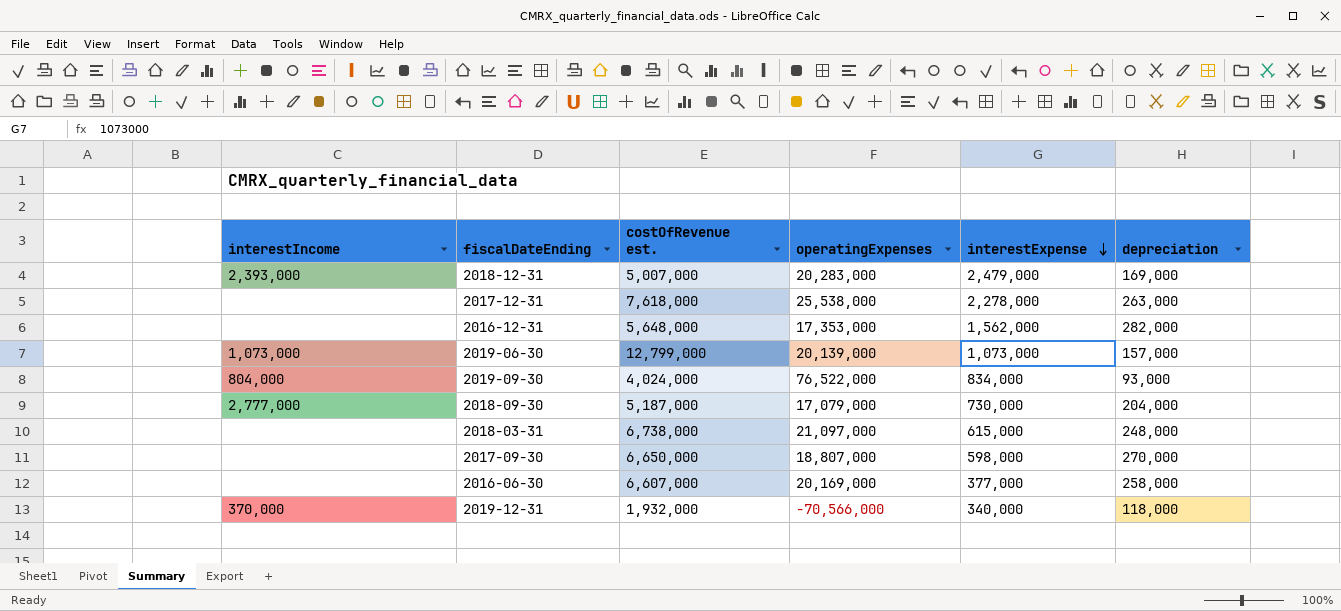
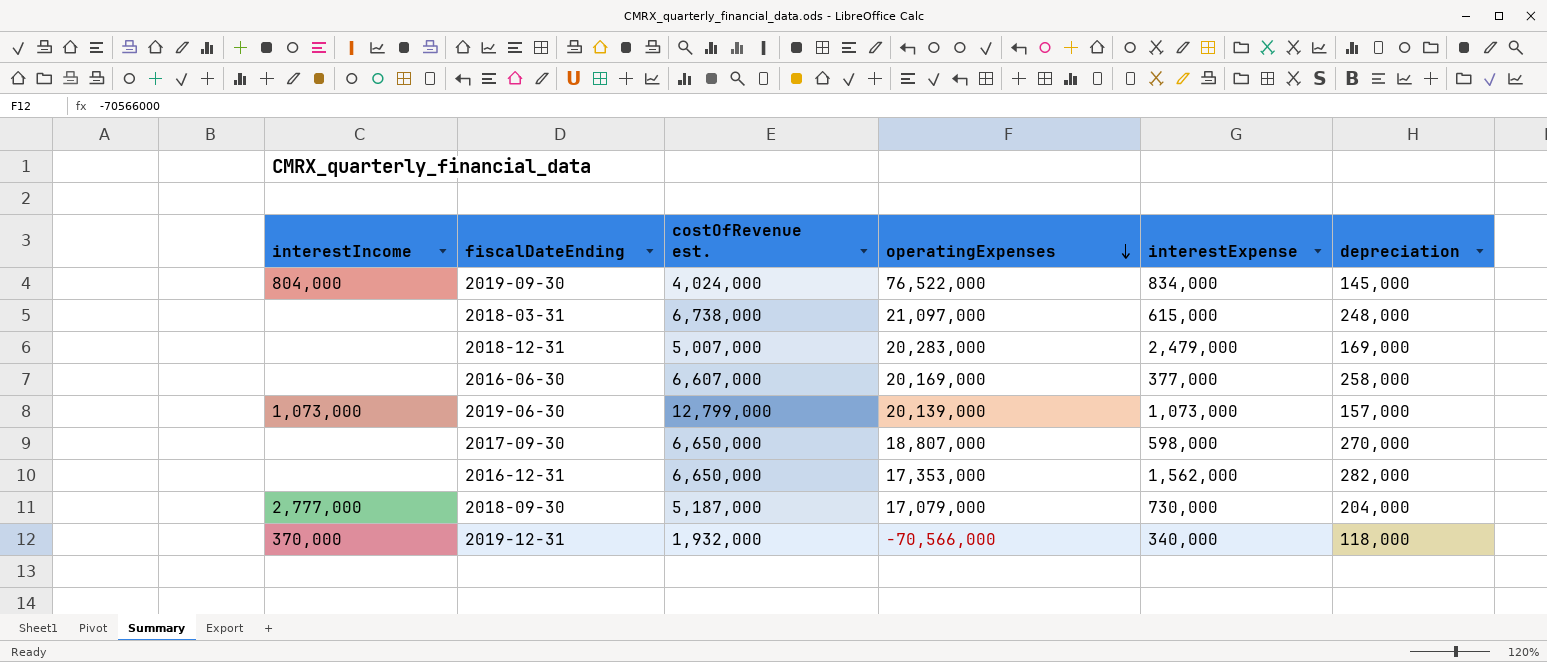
row order: interestExpense descending -> operatingExpenses descending
row 2017-12-31: none | 7,618,000 | 25,538,000 | 2,278,000 | 263,000 -> none
2019-09-30 | depreciation: 93,000 -> 145,000
2018-12-31 | interestIncome: 2,393,000 -> none
2016-12-31 | costOfRevenue est.: 5,648,000 -> 6,650,000

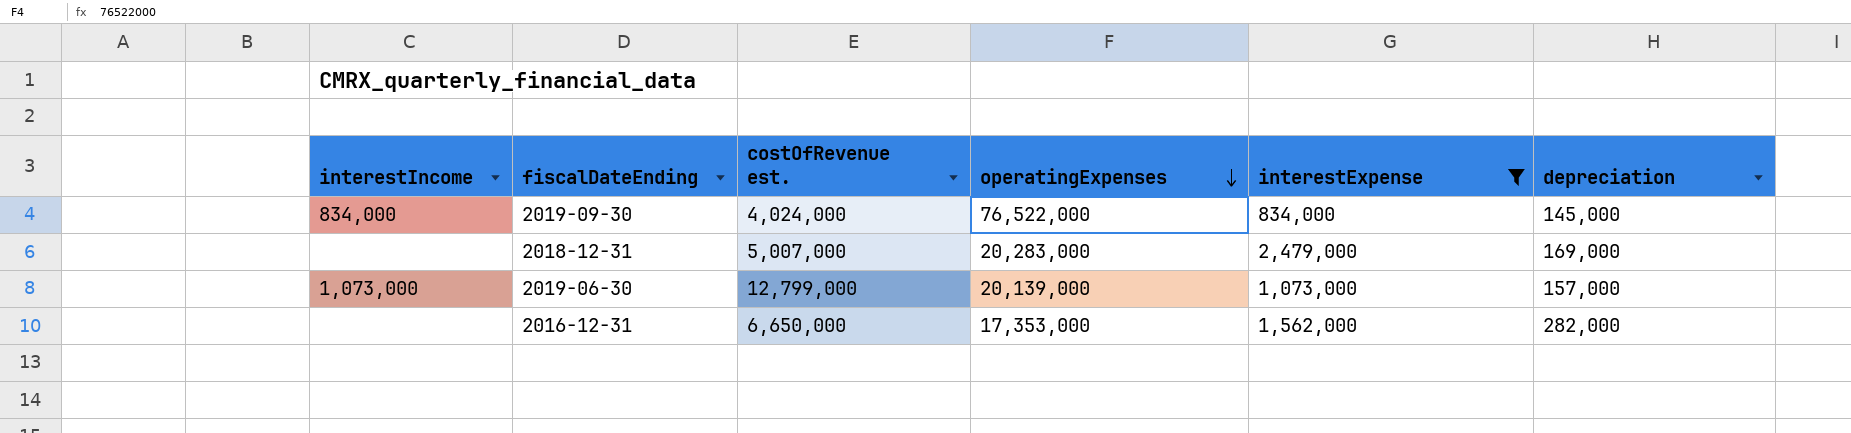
filter: none -> interestExpense >= 834,000
2019-09-30 | interestIncome: 804,000 -> 834,000

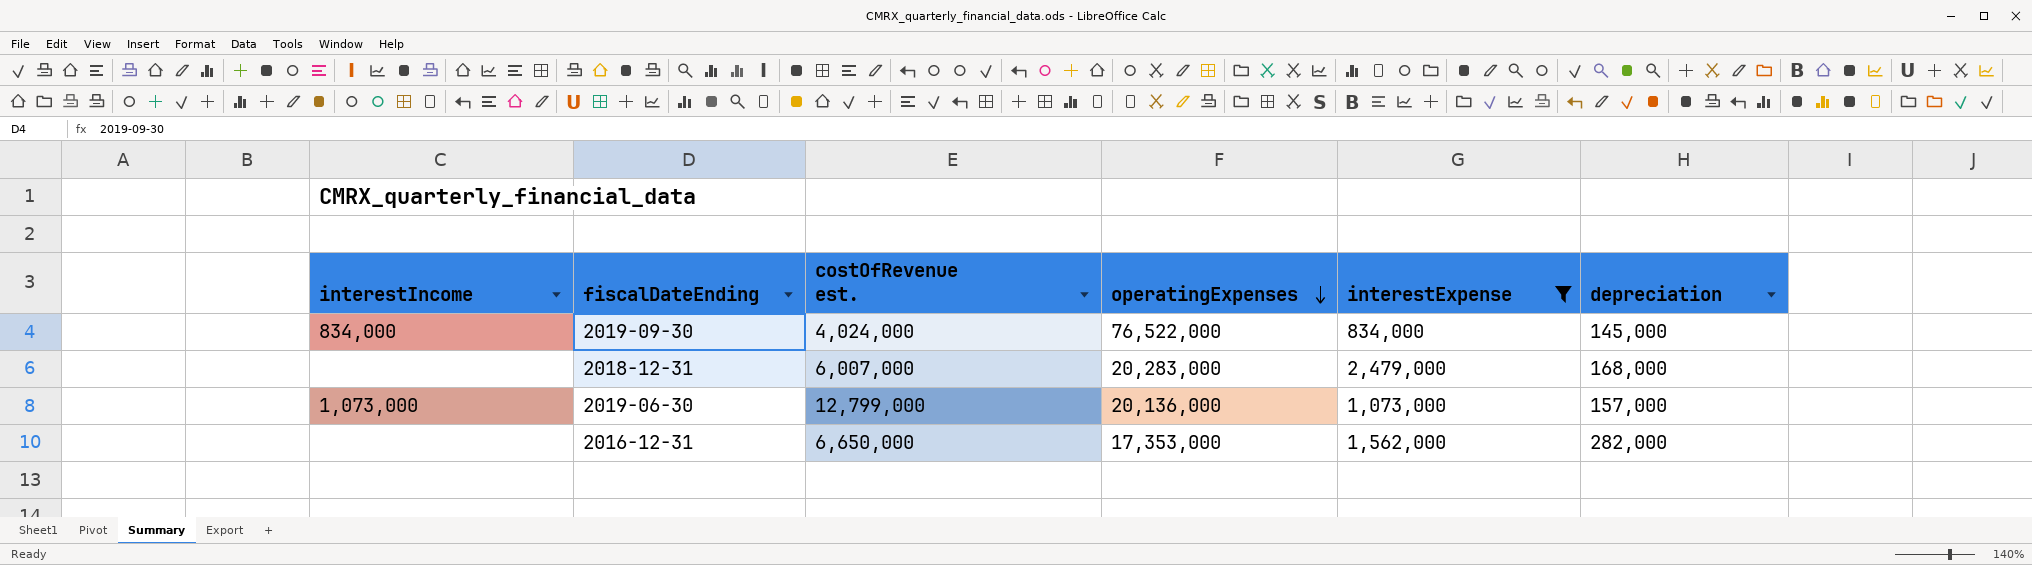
2018-12-31 | costOfRevenue est.: 5,007,000 -> 6,007,000
2018-12-31 | depreciation: 169,000 -> 168,000
2019-06-30 | operatingExpenses: 20,139,000 -> 20,136,000

